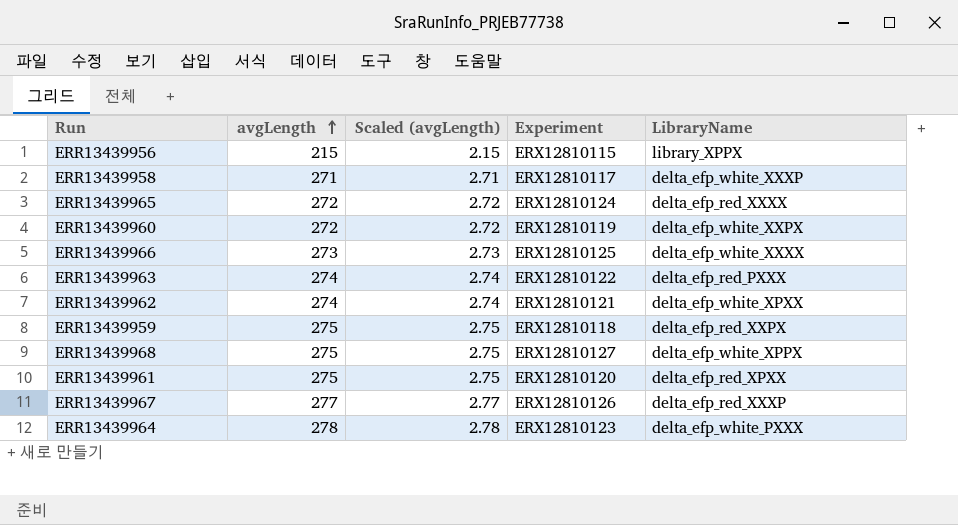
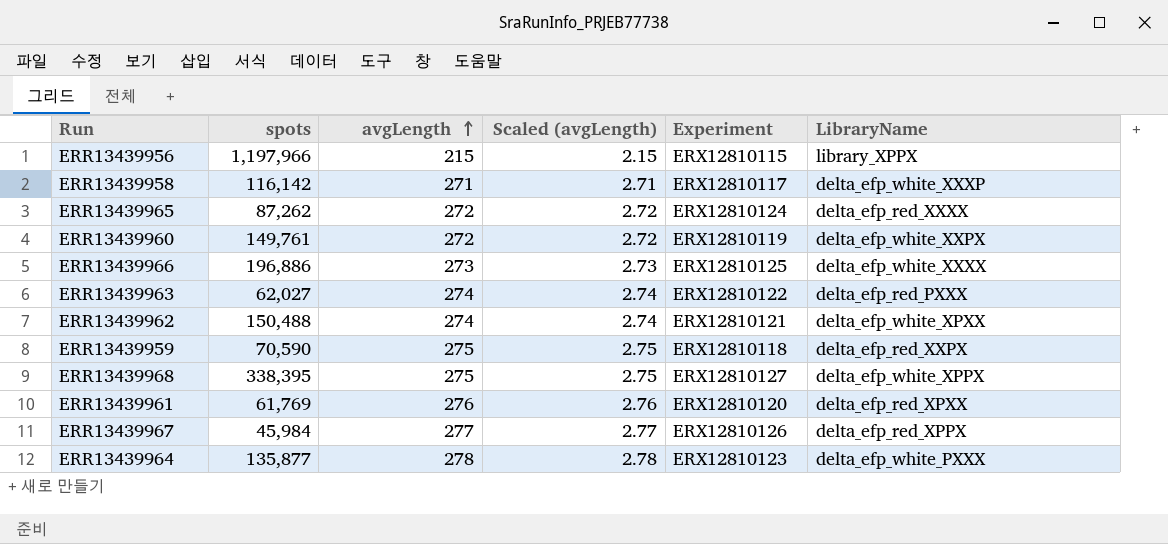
column spots | position: none -> 2
ERR13439961 | avgLength: 275 -> 276
ERR13439961 | Scaled (avgLength): 2.75 -> 2.76
ERR13439967 | LibraryName: delta_efp_red_XXXP -> delta_efp_red_XPPX

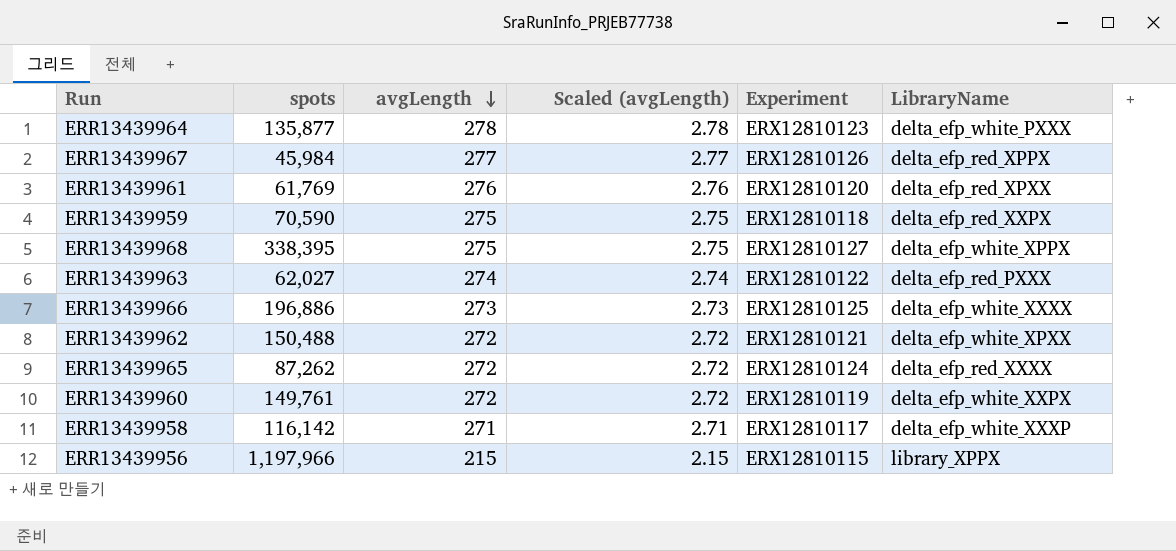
row order: avgLength ascending -> avgLength descending
ERR13439962 | avgLength: 274 -> 272
ERR13439962 | Scaled (avgLength): 2.74 -> 2.72

